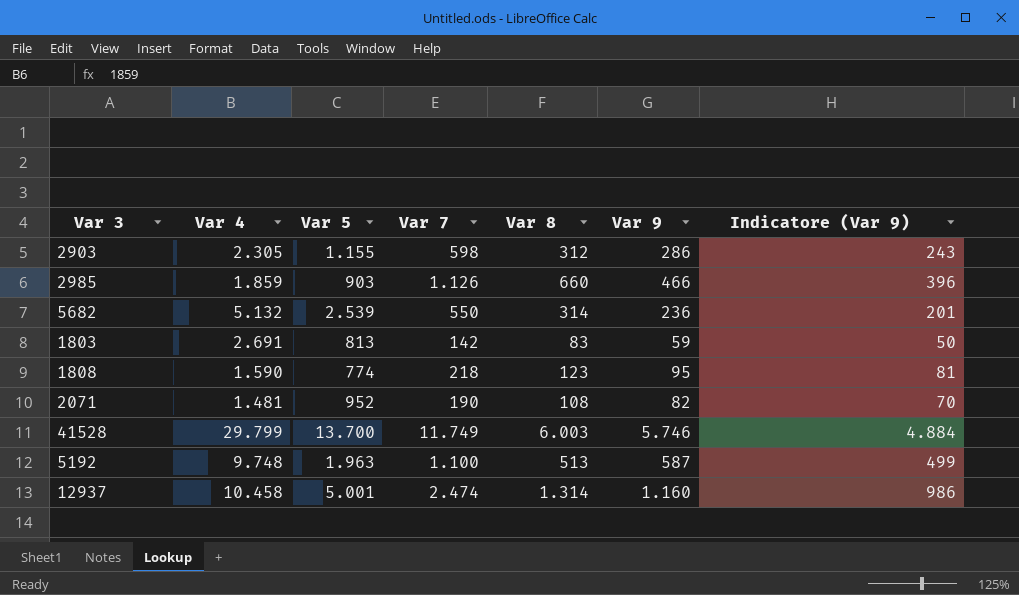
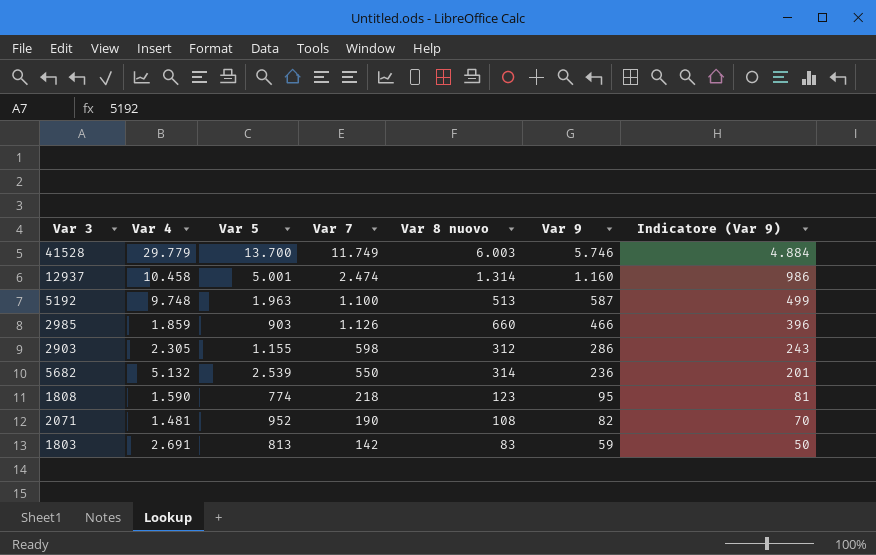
row order: none -> Var 9 descending
column name: Var 8 -> Var 8 nuovo
41528 | Var 4: 29.799 -> 29.779

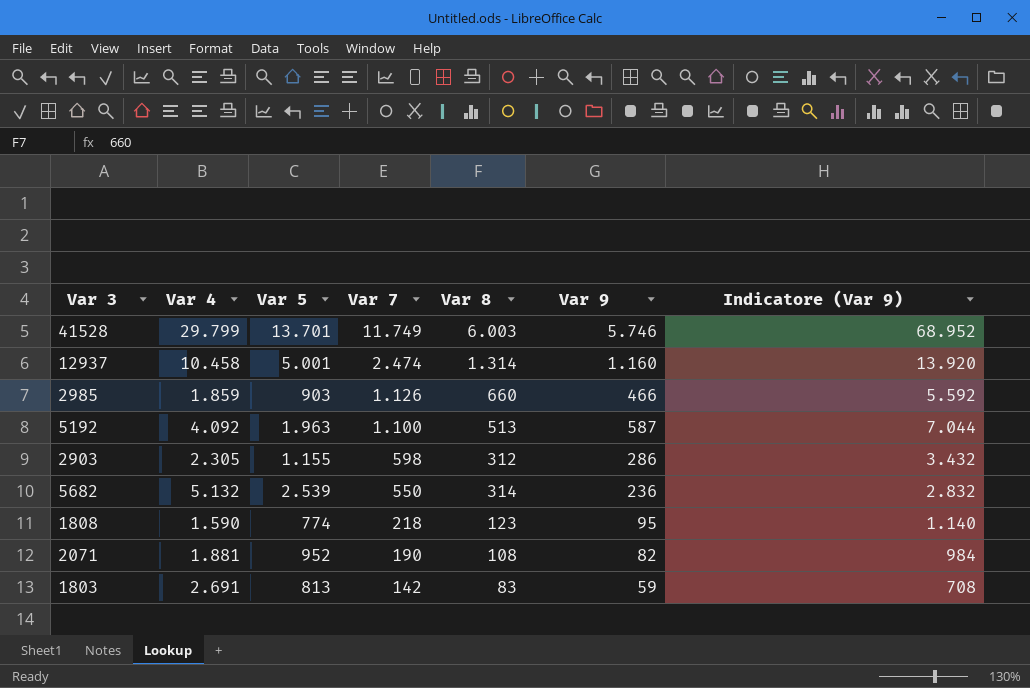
row order: Var 9 descending -> Var 7 descending
column name: Var 8 nuovo -> Var 8
column Indicatore (Var 9) | formula: [Var 9] * 0,85 -> [Var 9] * 12
41528 | Var 4: 29.779 -> 29.799
41528 | Var 5: 13.700 -> 13.701
5192 | Var 4: 9.748 -> 4.092
2071 | Var 4: 1.481 -> 1.881

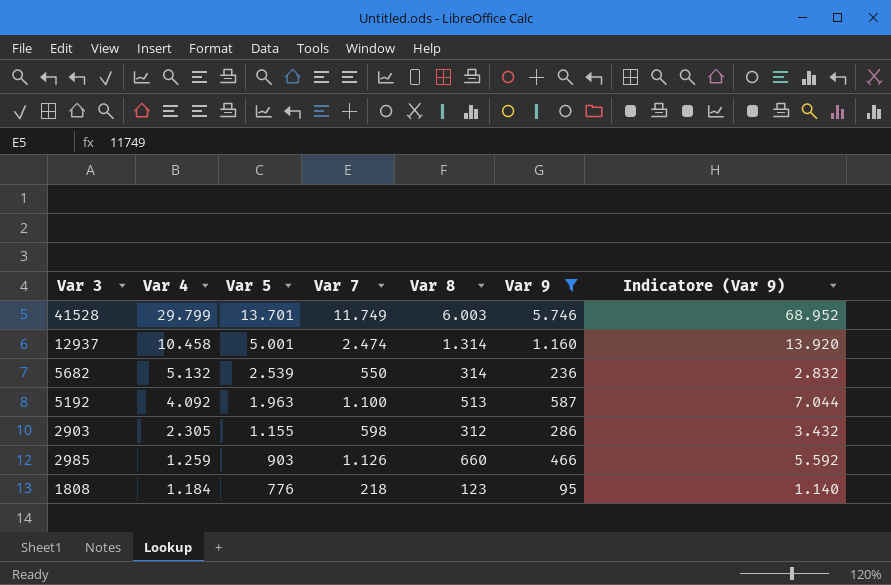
filter: none -> Var 9 >= 95
row order: Var 7 descending -> Var 4 descending
2985 | Var 4: 1.859 -> 1.259
1808 | Var 4: 1.590 -> 1.184
1808 | Var 5: 774 -> 776

